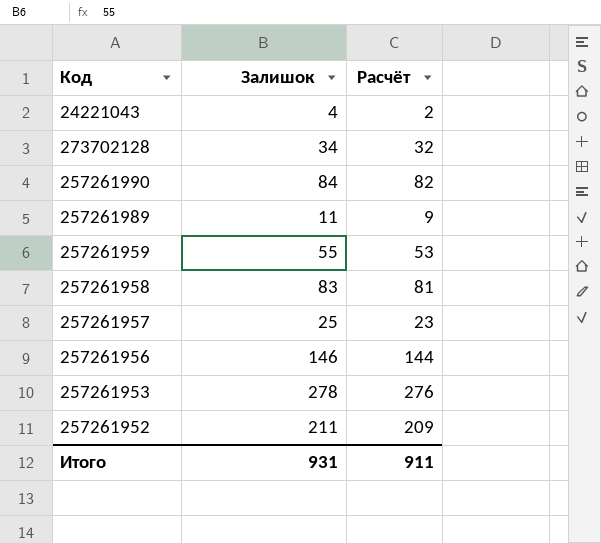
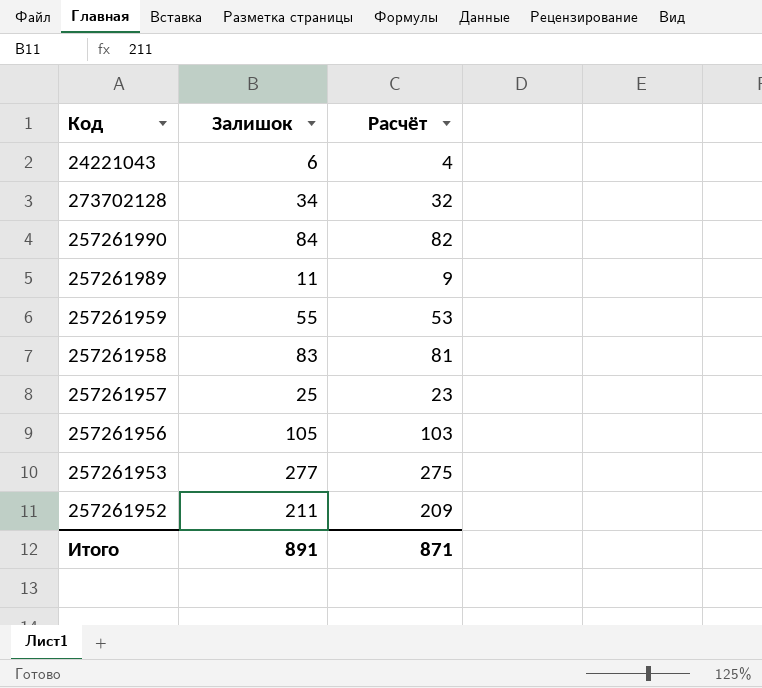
24221043 | Залишок: 4 -> 6
24221043 | Расчёт: 2 -> 4
257261956 | Залишок: 146 -> 105
257261956 | Расчёт: 144 -> 103
257261953 | Залишок: 278 -> 277
257261953 | Расчёт: 276 -> 275
Итого | Залишок: 931 -> 891
Итого | Расчёт: 911 -> 871

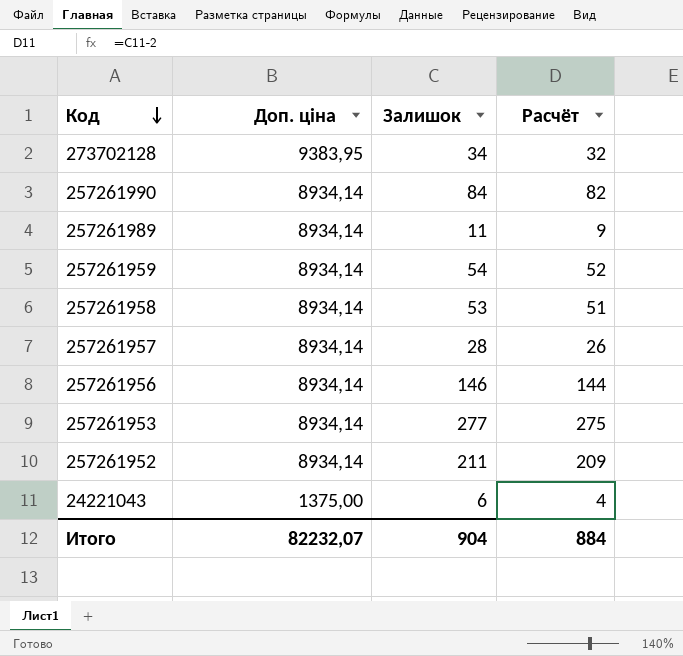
row order: none -> Код descending
column Доп. ціна | position: none -> 2
257261959 | Залишок: 55 -> 54
257261959 | Расчёт: 53 -> 52
257261958 | Залишок: 83 -> 53
257261958 | Расчёт: 81 -> 51
257261957 | Залишок: 25 -> 28
257261957 | Расчёт: 23 -> 26
257261956 | Залишок: 105 -> 146
257261956 | Расчёт: 103 -> 144
Итого | Залишок: 891 -> 904
Итого | Расчёт: 871 -> 884

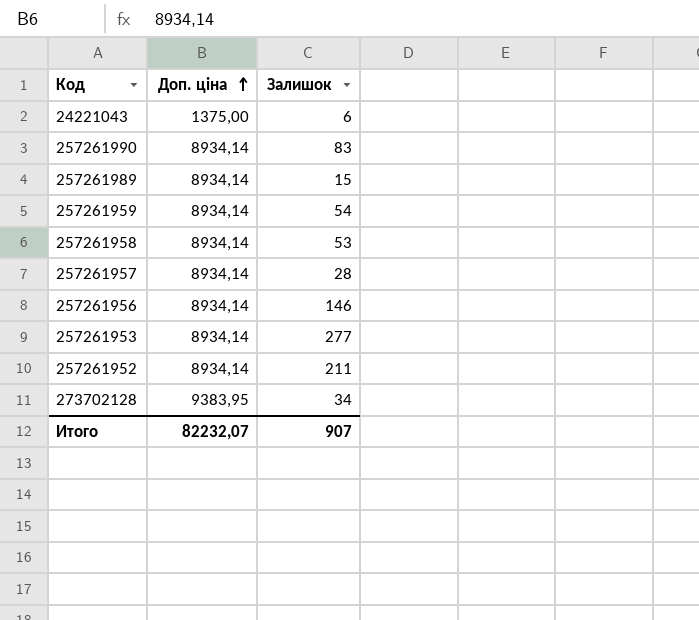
row order: Код descending -> Доп. ціна ascending
column Расчёт | formula: [Залишок] - 2 -> none
257261990 | Залишок: 84 -> 83
257261989 | Залишок: 11 -> 15
Итого | Залишок: 904 -> 907

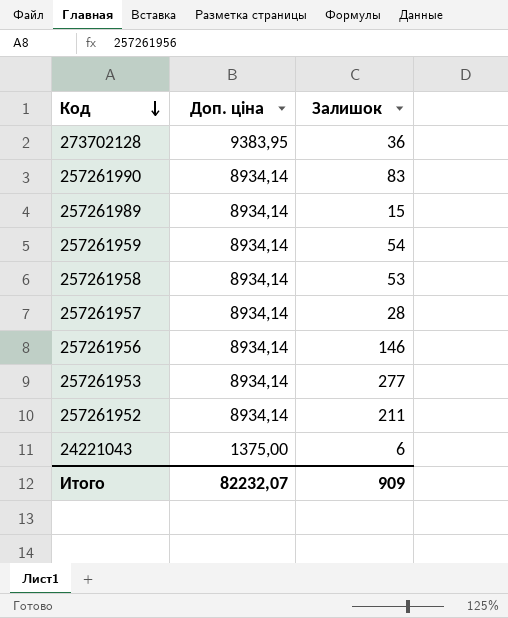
row order: Доп. ціна ascending -> Код descending
273702128 | Залишок: 34 -> 36
Итого | Залишок: 907 -> 909

